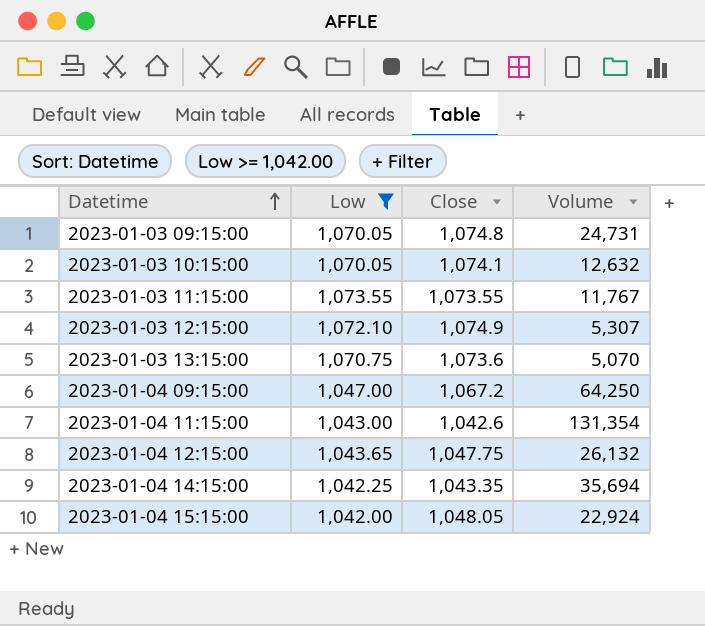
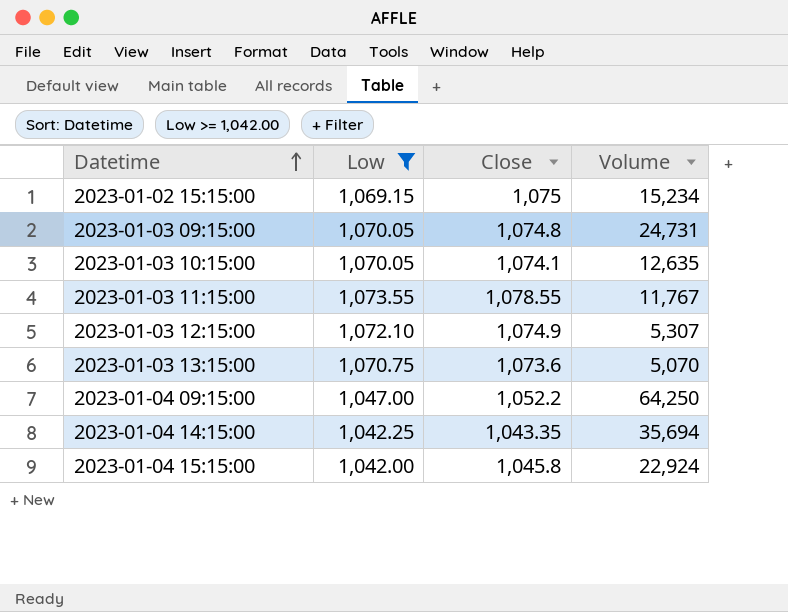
row 2023-01-04 11:15:00: 1,043.00 | 1,042.6 | 131,354 -> none
row 2023-01-04 12:15:00: 1,043.65 | 1,047.75 | 26,132 -> none
row 2023-01-02 15:15:00: none -> 1,069.15 | 1,075 | 15,234
2023-01-03 10:15:00 | Volume: 12,632 -> 12,635
2023-01-03 11:15:00 | Close: 1,073.55 -> 1,078.55
2023-01-04 09:15:00 | Close: 1,067.2 -> 1,052.2
2023-01-04 15:15:00 | Close: 1,048.05 -> 1,045.8

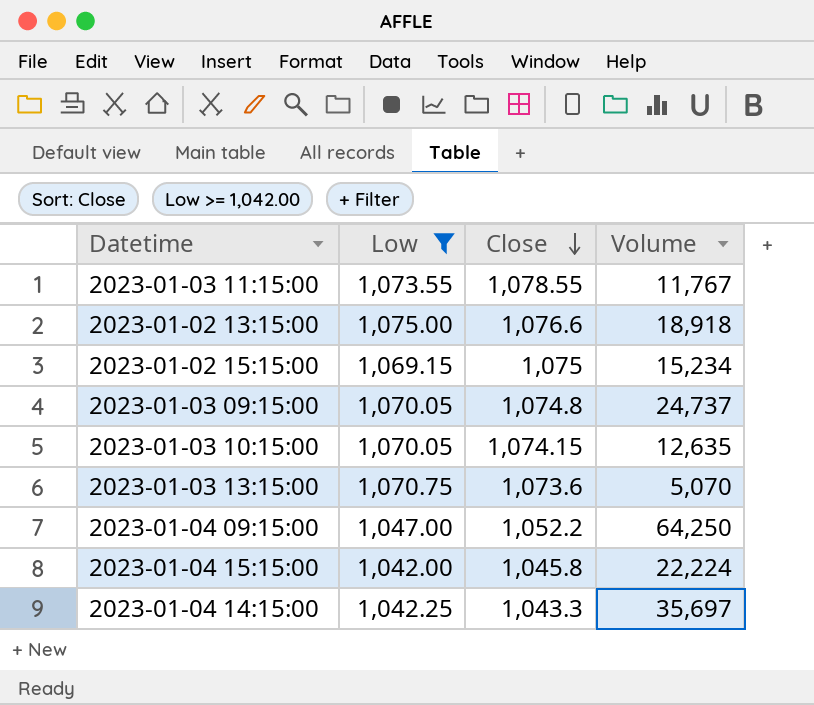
row order: Datetime ascending -> Close descending
row 2023-01-03 12:15:00: 1,072.10 | 1,074.9 | 5,307 -> none
row 2023-01-02 13:15:00: none -> 1,075.00 | 1,076.6 | 18,918
2023-01-03 09:15:00 | Volume: 24,731 -> 24,737
2023-01-03 10:15:00 | Close: 1,074.1 -> 1,074.15
2023-01-04 15:15:00 | Volume: 22,924 -> 22,224
2023-01-04 14:15:00 | Close: 1,043.35 -> 1,043.3
2023-01-04 14:15:00 | Volume: 35,694 -> 35,697

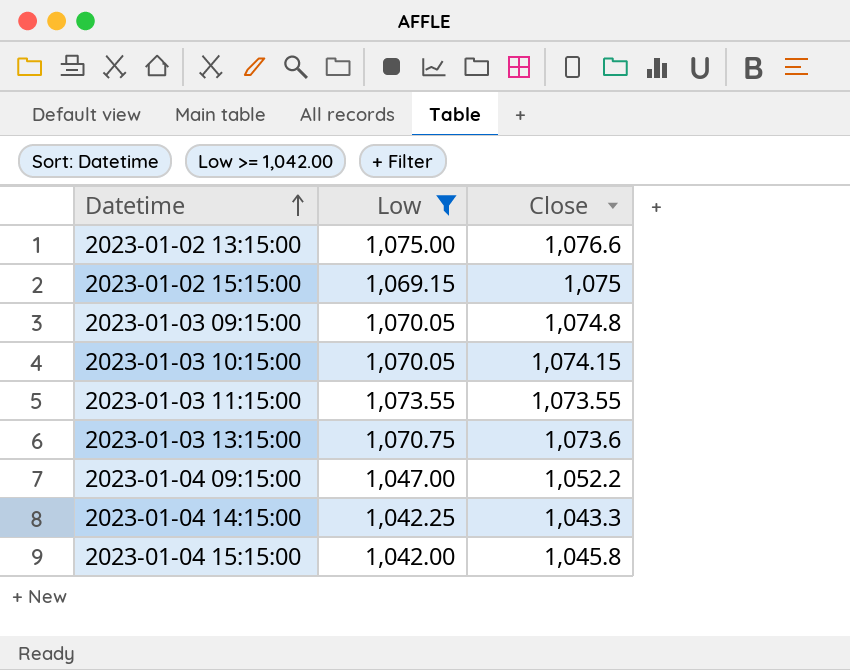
row order: Close descending -> Datetime ascending
column Volume | position: 4 -> none
2023-01-03 11:15:00 | Close: 1,078.55 -> 1,073.55

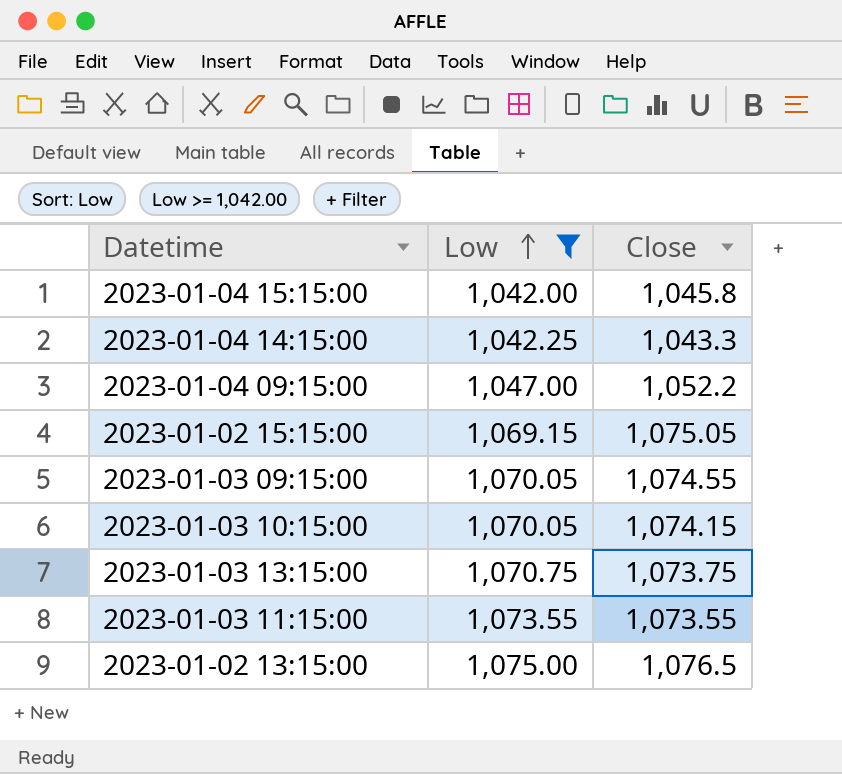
row order: Datetime ascending -> Low ascending
2023-01-02 15:15:00 | Close: 1,075 -> 1,075.05
2023-01-03 09:15:00 | Close: 1,074.8 -> 1,074.55
2023-01-03 13:15:00 | Close: 1,073.6 -> 1,073.75
2023-01-02 13:15:00 | Close: 1,076.6 -> 1,076.5

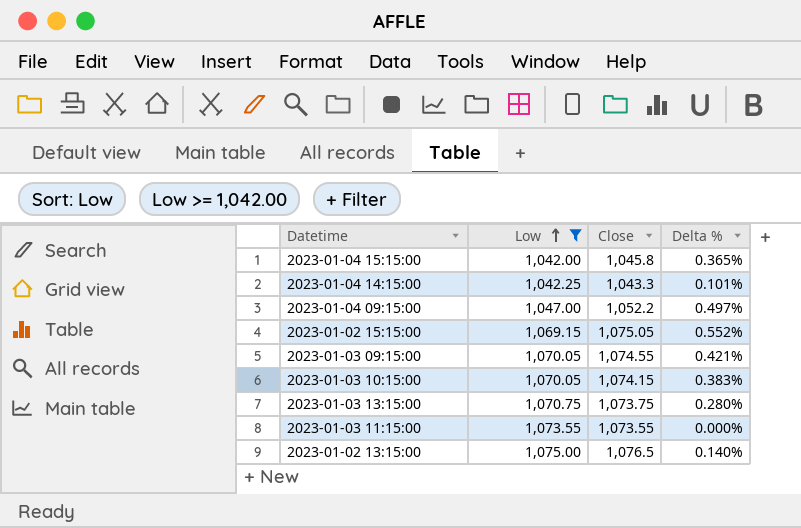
column Delta % | formula: none -> ([Close] - [Low]) / [Low]

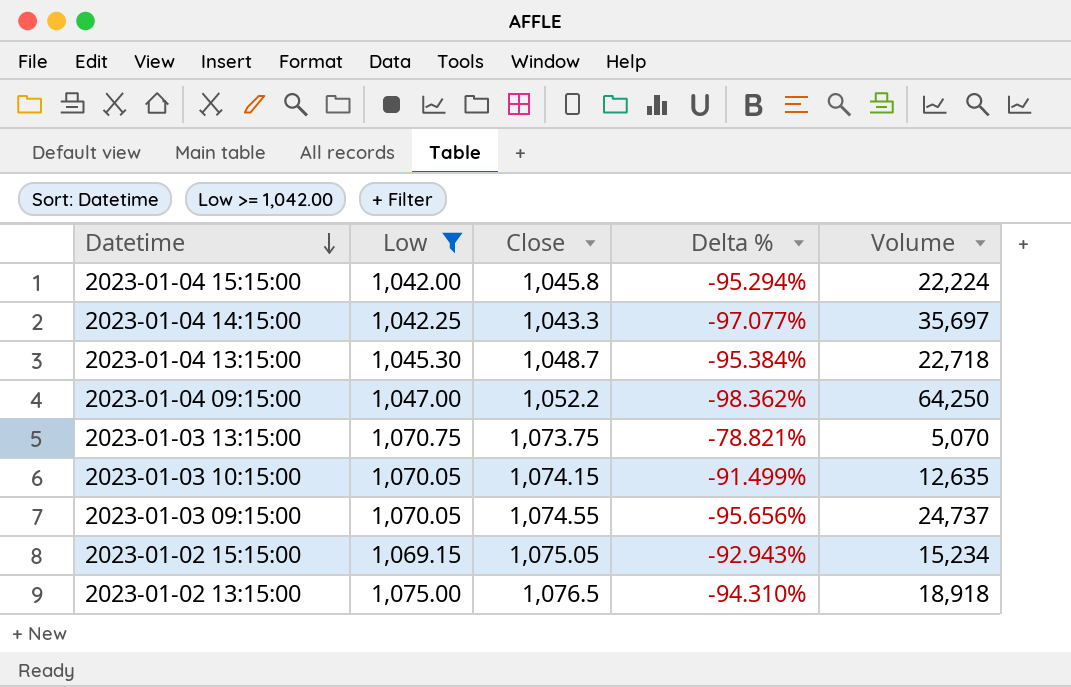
row order: Low ascending -> Datetime descending
column Delta % | formula: ([Close] - [Low]) / [Low] -> ([Close] - [Volume]) / [Volume]
column Volume | position: none -> 5
row 2023-01-03 11:15:00: 1,073.55 | 1,073.55 | 0.000% -> none
row 2023-01-04 13:15:00: none -> 1,045.30 | 1,048.7 | -95.384% | 22,718

